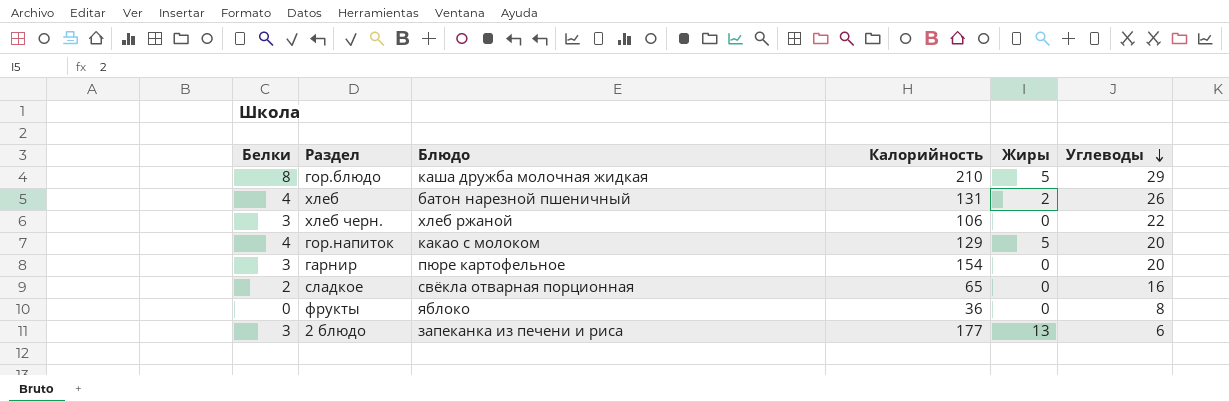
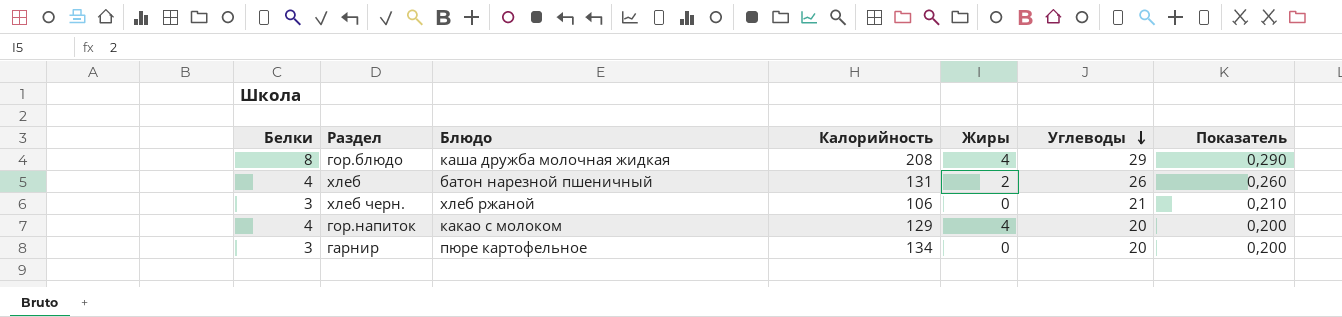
column Показатель | formula: none -> [Углеводы] * 0,01
row сладкое: 2 | свёкла отварная порционная | 65 | 0 | 16 -> none
row фрукты: 0 | яблоко | 36 | 0 | 8 -> none
row 2 блюдо: 3 | запеканка из печени и риса | 177 | 13 | 6 -> none
гор.блюдо | Калорийность: 210 -> 208
гор.блюдо | Жиры: 5 -> 4
хлеб черн. | Углеводы: 22 -> 21
гор.напиток | Жиры: 5 -> 4
гарнир | Калорийность: 154 -> 134

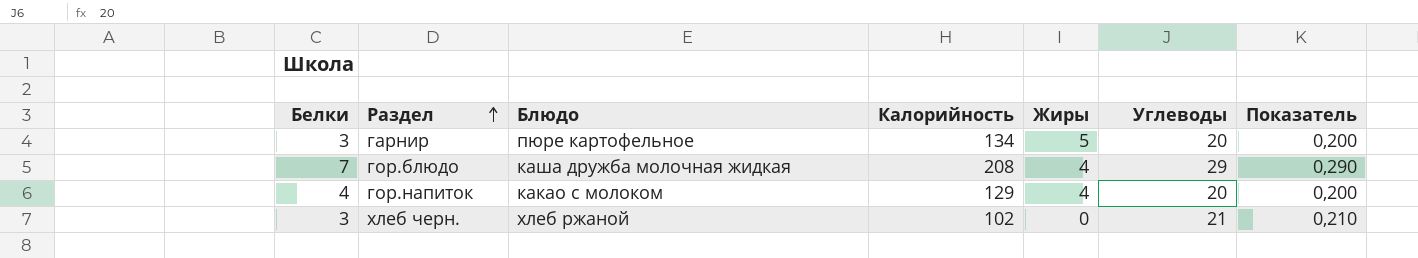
row order: Углеводы descending -> Раздел ascending
row хлеб: 4 | батон нарезной пшеничный | 131 | 2 | 26 | 0,260 -> none
гарнир | Жиры: 0 -> 5
гор.блюдо | Белки: 8 -> 7
хлеб черн. | Калорийность: 106 -> 102

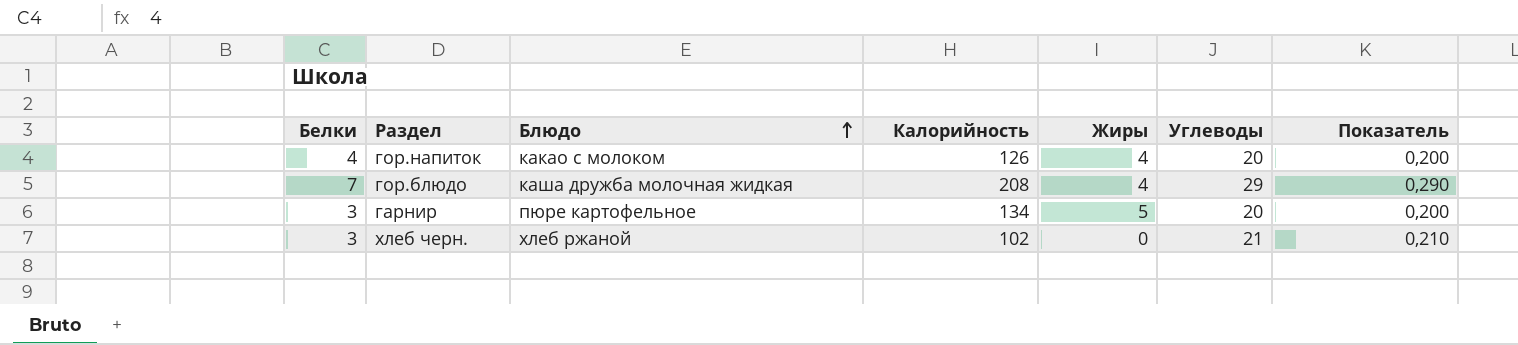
row order: Раздел ascending -> Блюдо ascending
гор.напиток | Калорийность: 129 -> 126

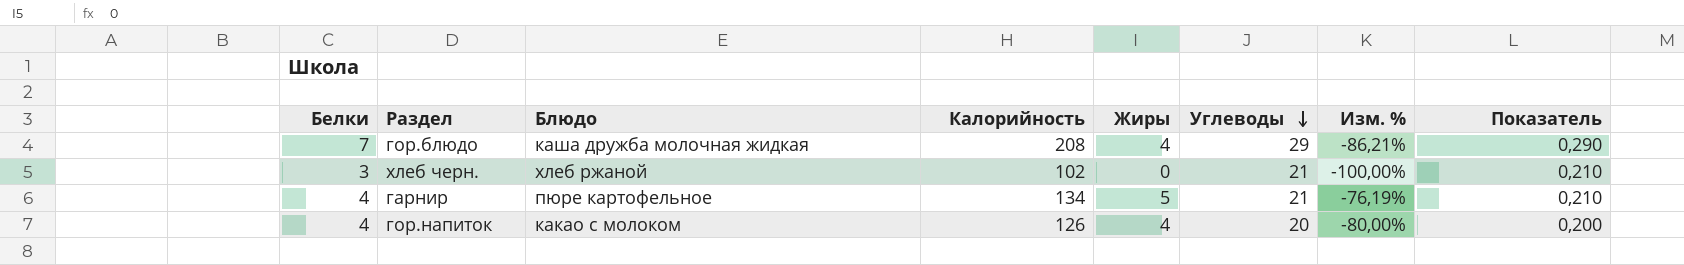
row order: Блюдо ascending -> Углеводы descending
column Изм. % | formula: none -> ([Жиры] - [Углеводы]) / [Углеводы]
гарнир | Белки: 3 -> 4
гарнир | Углеводы: 20 -> 21
гарнир | Показатель: 0,200 -> 0,210

